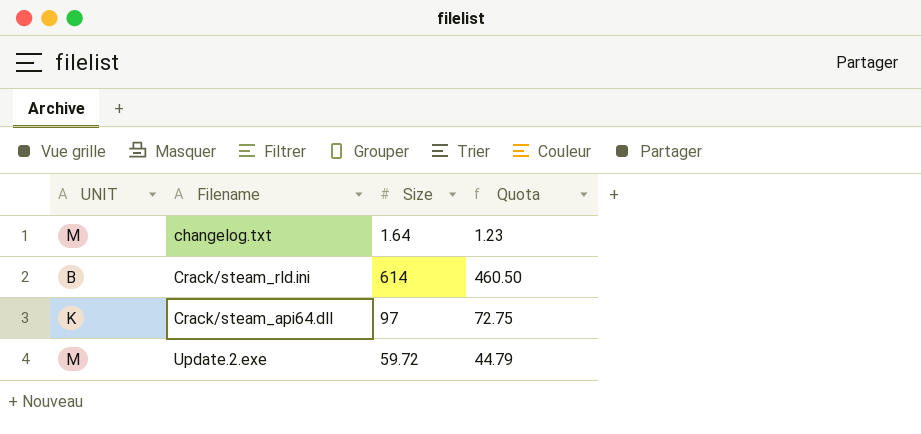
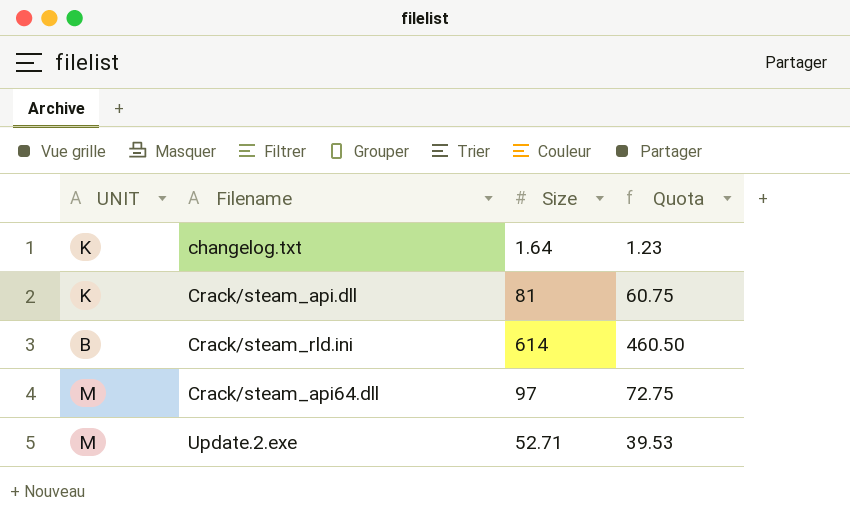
changelog.txt | UNIT: M -> K
row Crack/steam_api.dll: none -> K | 81 | 60.75
Crack/steam_api64.dll | UNIT: K -> M
Update.2.exe | Size: 59.72 -> 52.71
Update.2.exe | Quota: 44.79 -> 39.53

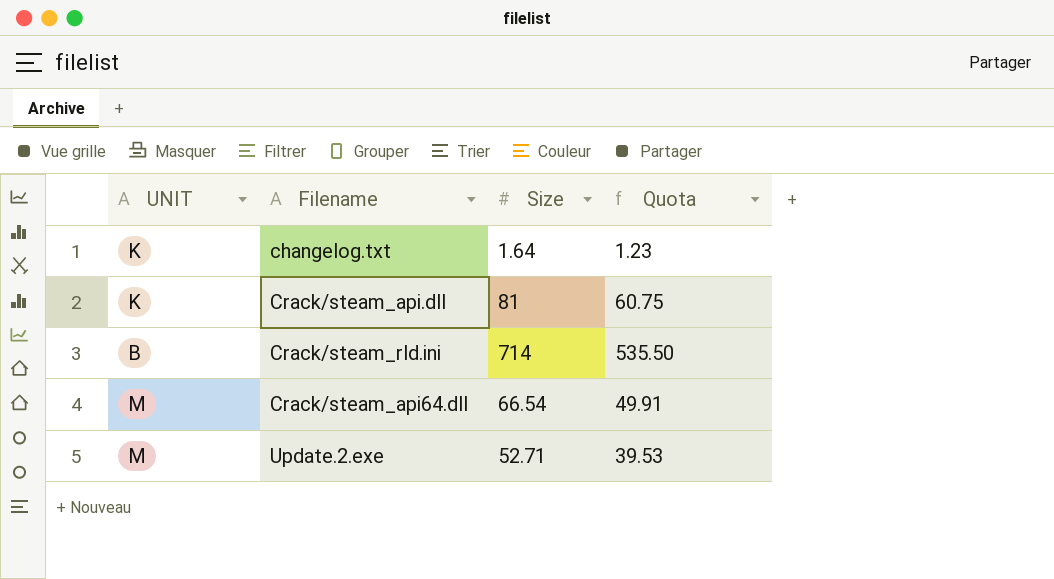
Crack/steam_rld.ini | Size: 614 -> 714
Crack/steam_rld.ini | Quota: 460.50 -> 535.50
Crack/steam_api64.dll | Size: 97 -> 66.54
Crack/steam_api64.dll | Quota: 72.75 -> 49.91

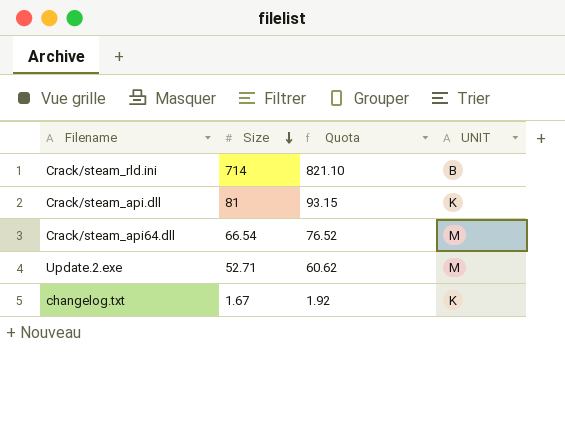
row order: none -> Size descending
column Quota | formula: [Size] * 0.75 -> [Size] * 1.15
column UNIT | position: 1 -> 4
changelog.txt | Size: 1.64 -> 1.67

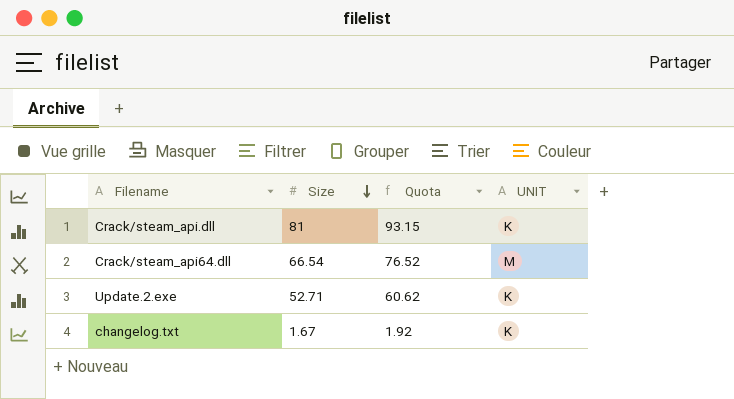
row Crack/steam_rld.ini: 714 | 821.10 | B -> none
Update.2.exe | UNIT: M -> K

